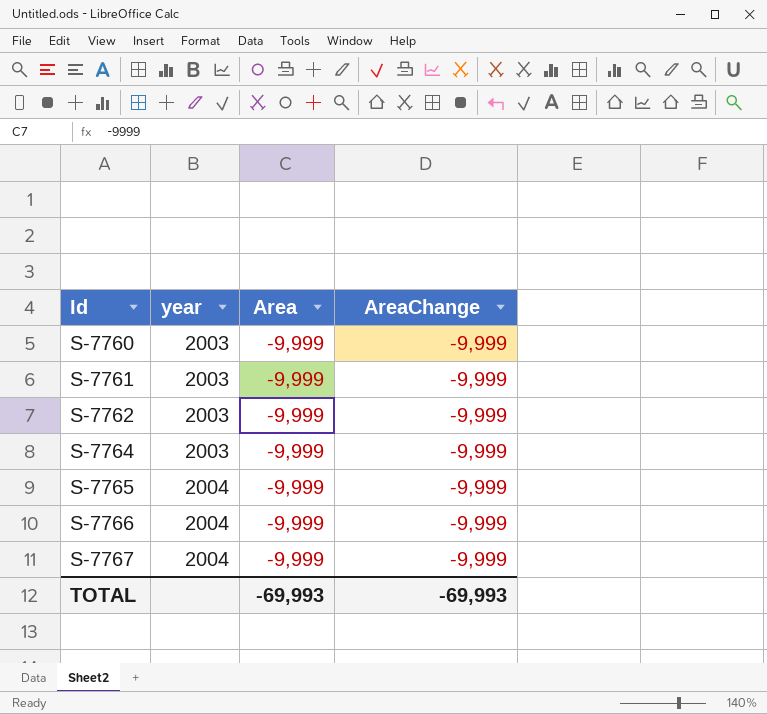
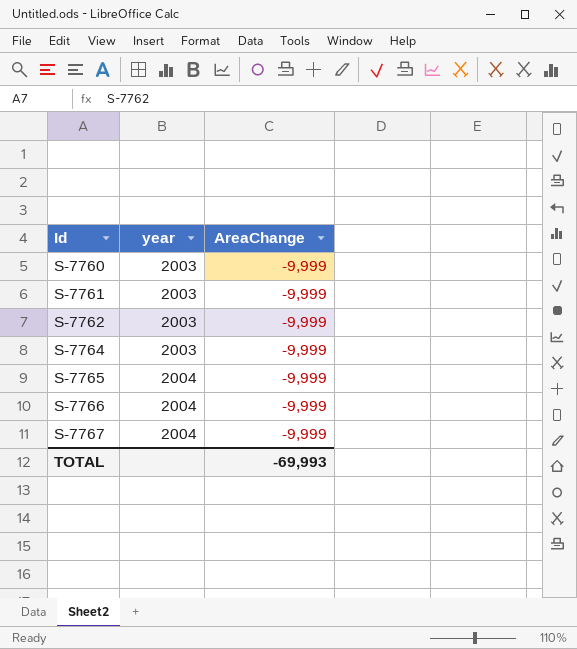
column Area | position: 3 -> none

